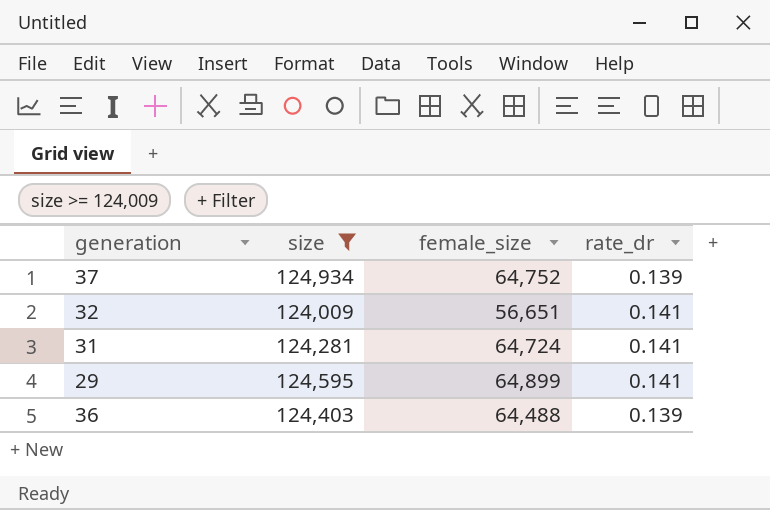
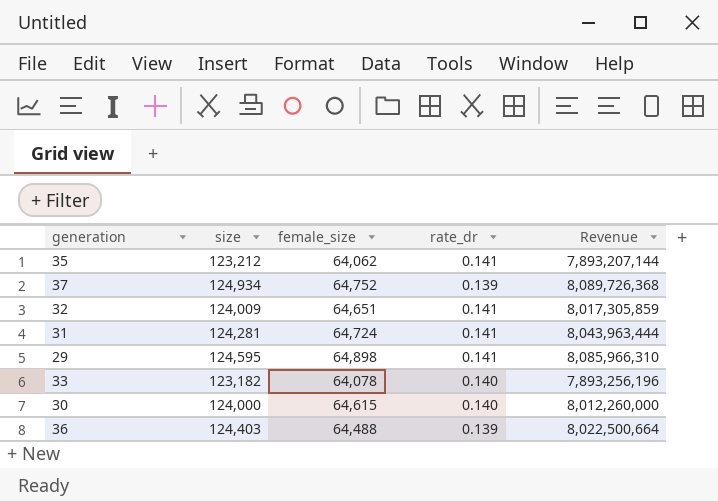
filter: size >= 124,009 -> none
column Revenue | formula: none -> [size] * [female_size]
32 | female_size: 56,651 -> 64,651
29 | female_size: 64,899 -> 64,898

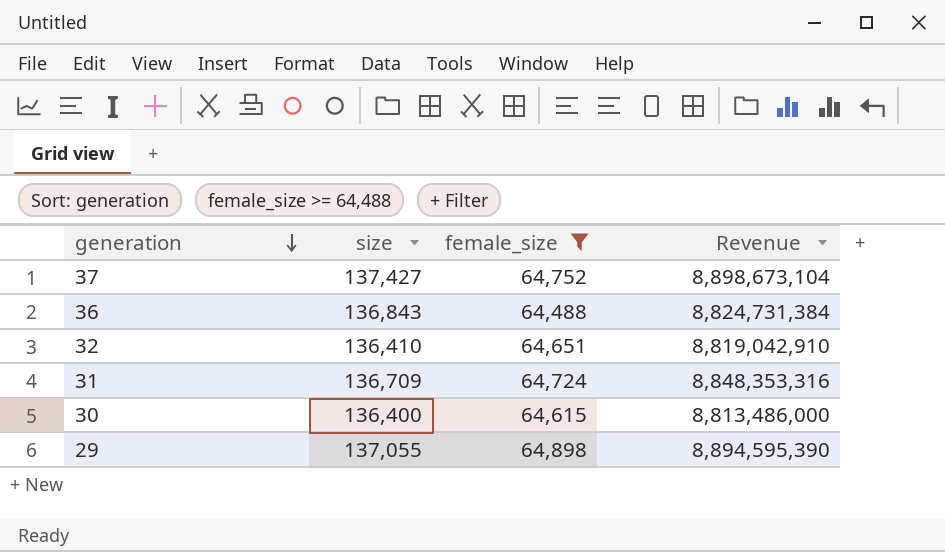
filter: none -> female_size >= 64,488
row order: none -> generation descending
column rate_dr | position: 4 -> none
37 | size: 124,934 -> 137,427
37 | Revenue: 8,089,726,368 -> 8,898,673,104
36 | size: 124,403 -> 136,843
36 | Revenue: 8,022,500,664 -> 8,824,731,384
32 | size: 124,009 -> 136,410
32 | Revenue: 8,017,305,859 -> 8,819,042,910
31 | size: 124,281 -> 136,709
31 | Revenue: 8,043,963,444 -> 8,848,353,316
30 | size: 124,000 -> 136,400
30 | Revenue: 8,012,260,000 -> 8,813,486,000
29 | size: 124,595 -> 137,055
29 | Revenue: 8,085,966,310 -> 8,894,595,390

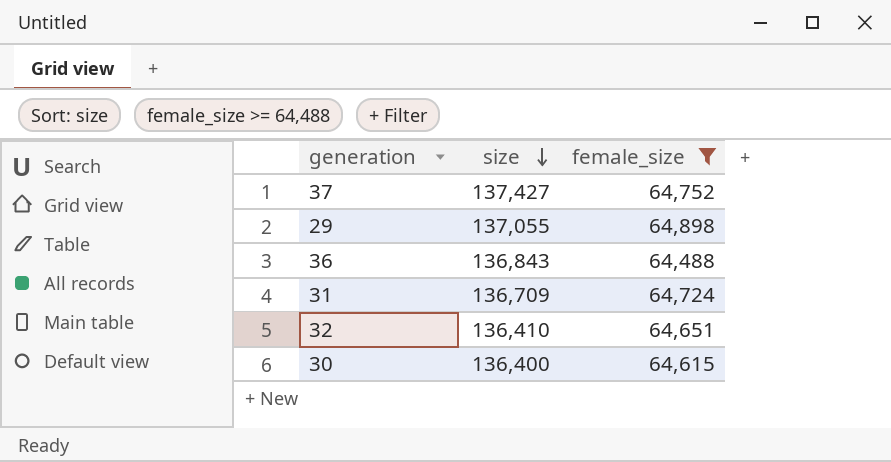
row order: generation descending -> size descending
column Revenue | formula: [size] * [female_size] -> none

